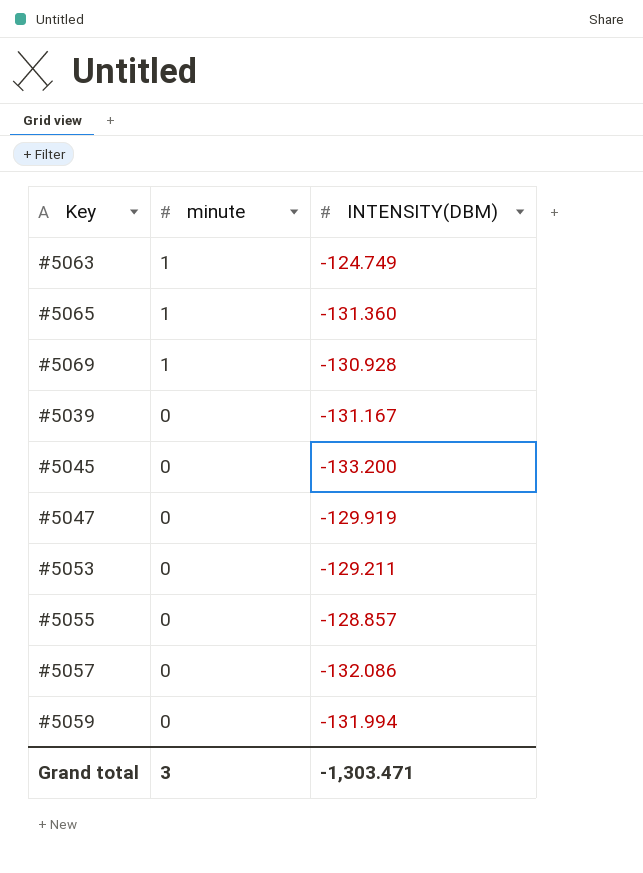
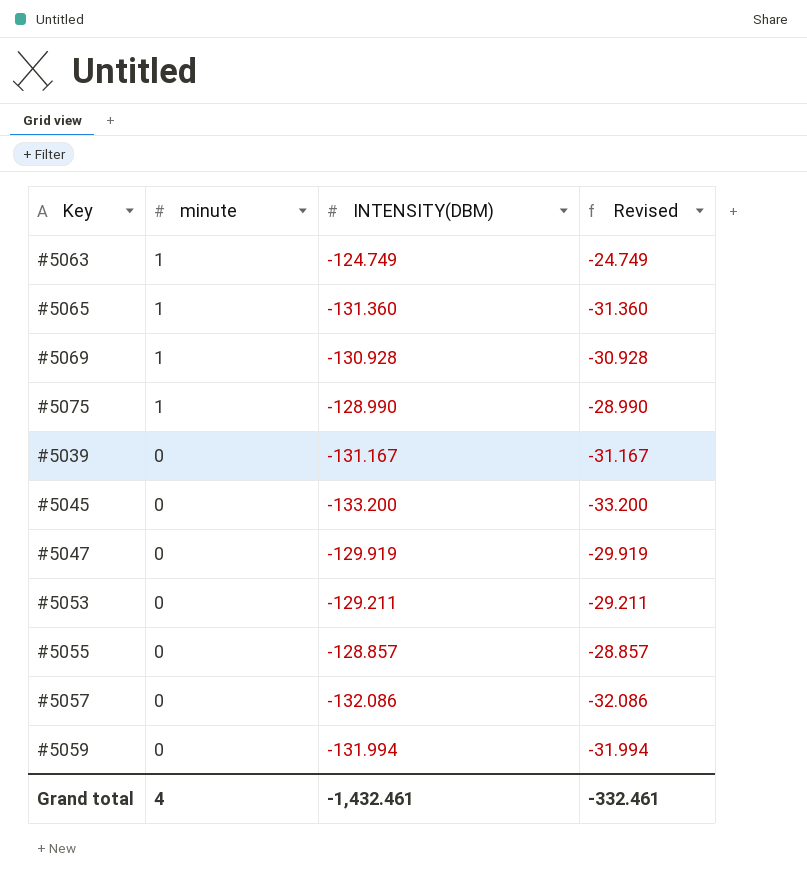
column Revised | formula: none -> [INTENSITY(DBM)] + 100
row #5075: none -> 1 | -128.990 | -28.990
Grand total | minute: 3 -> 4
Grand total | INTENSITY(DBM): -1,303.471 -> -1,432.461

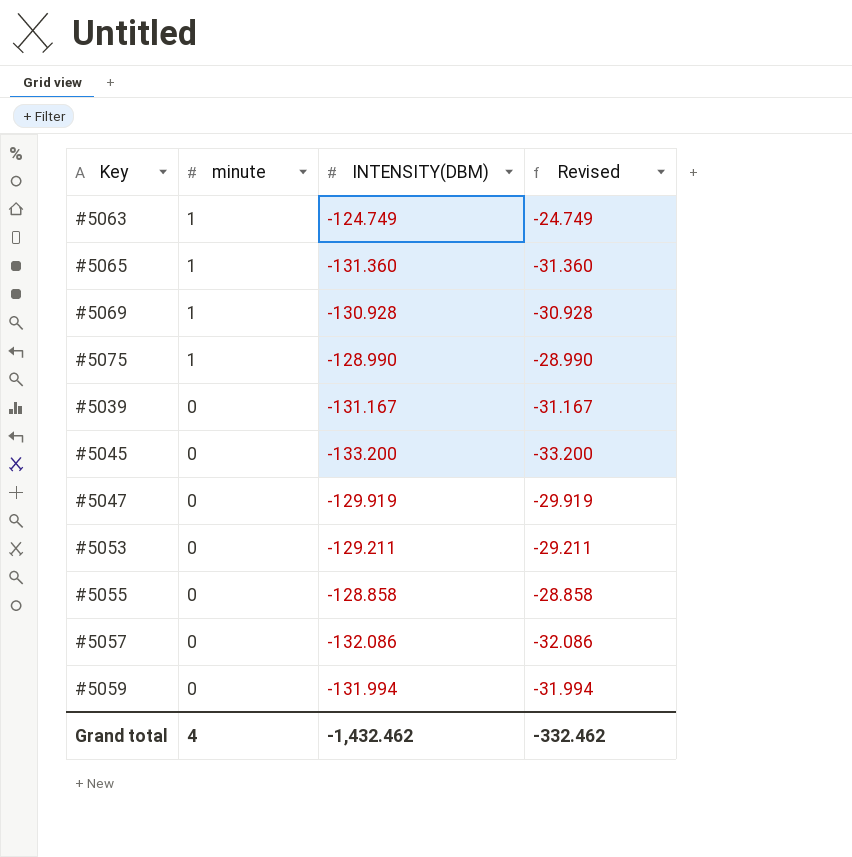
#5055 | INTENSITY(DBM): -128.857 -> -128.858
#5055 | Revised: -28.857 -> -28.858
Grand total | INTENSITY(DBM): -1,432.461 -> -1,432.462
Grand total | Revised: -332.461 -> -332.462

